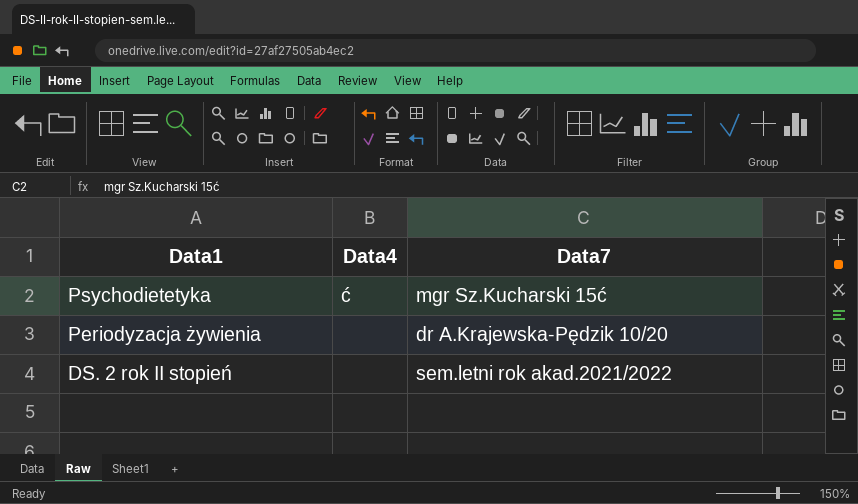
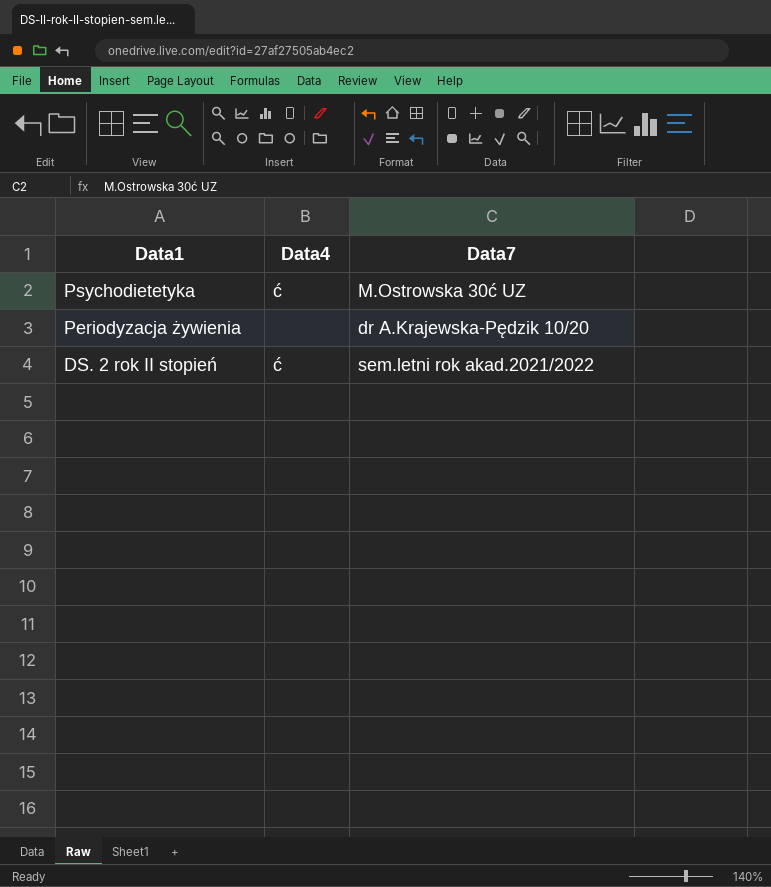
Psychodietetyka | Data7: mgr Sz.Kucharski 15ć -> M.Ostrowska 30ć UZ
DS. 2 rok II stopień | Data4: none -> ć

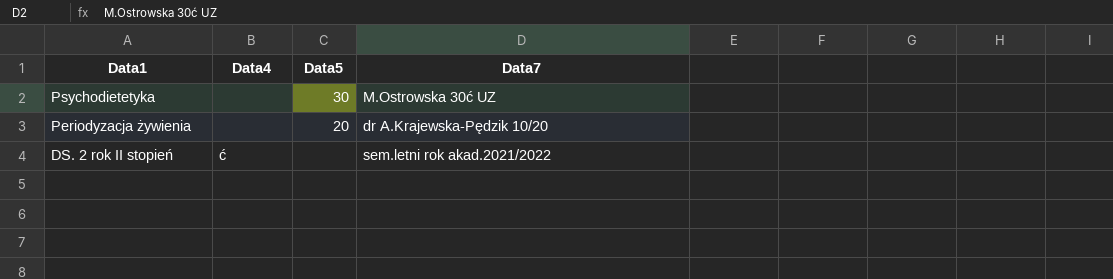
column Data5 | position: none -> 3
Psychodietetyka | Data4: ć -> none

